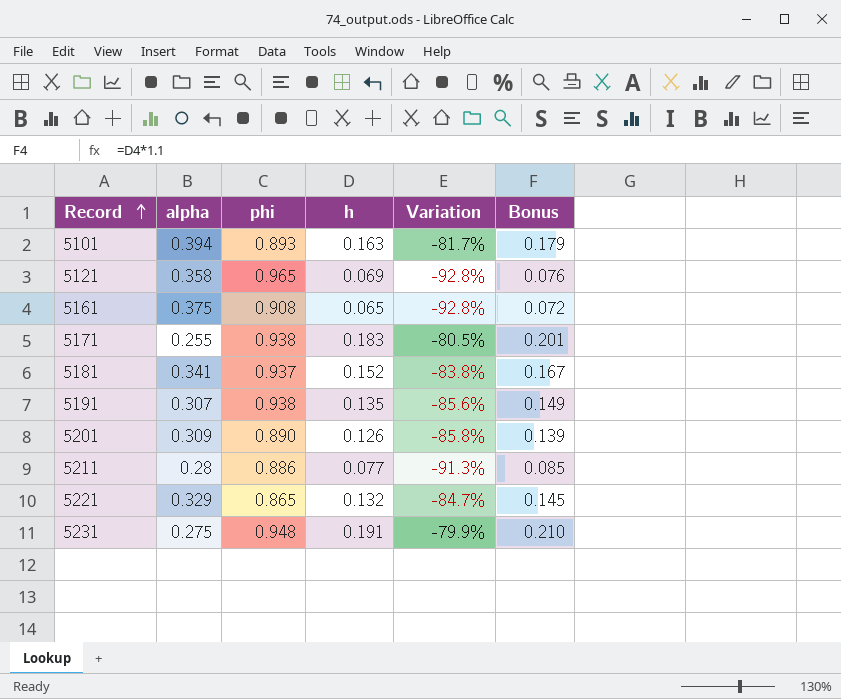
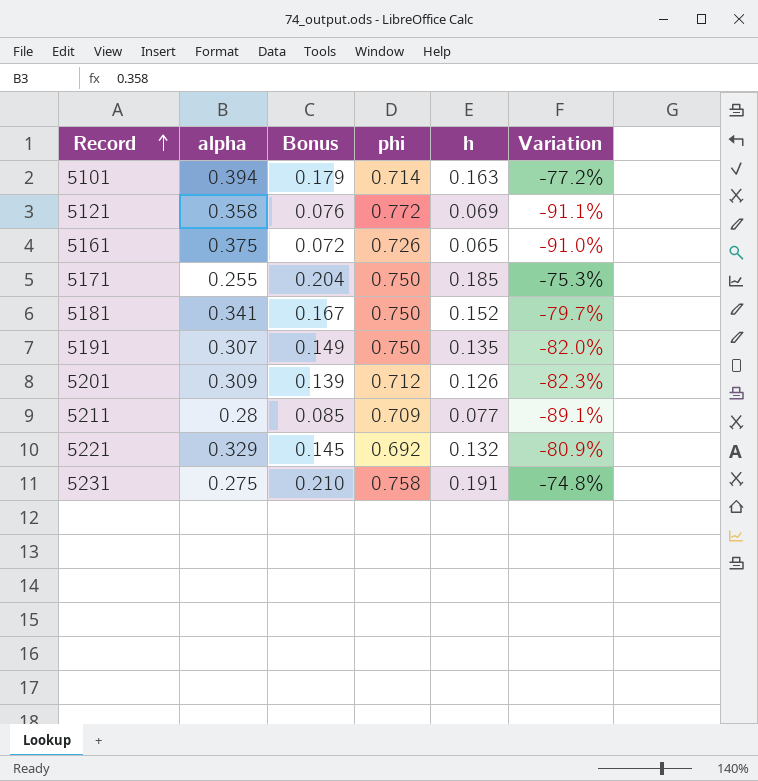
column Bonus | position: 6 -> 3
5101 | phi: 0.893 -> 0.714
5101 | Variation: -81.7% -> -77.2%
5121 | phi: 0.965 -> 0.772
5121 | Variation: -92.8% -> -91.1%
5161 | phi: 0.908 -> 0.726
5161 | Variation: -92.8% -> -91.0%
5171 | Bonus: 0.201 -> 0.204
5171 | phi: 0.938 -> 0.750
5171 | h: 0.183 -> 0.185
5171 | Variation: -80.5% -> -75.3%
5181 | phi: 0.937 -> 0.750
5181 | Variation: -83.8% -> -79.7%
5191 | phi: 0.938 -> 0.750
5191 | Variation: -85.6% -> -82.0%
5201 | phi: 0.890 -> 0.712
5201 | Variation: -85.8% -> -82.3%
5211 | phi: 0.886 -> 0.709
5211 | Variation: -91.3% -> -89.1%
5221 | phi: 0.865 -> 0.692
5221 | Variation: -84.7% -> -80.9%
5231 | phi: 0.948 -> 0.758
5231 | Variation: -79.9% -> -74.8%

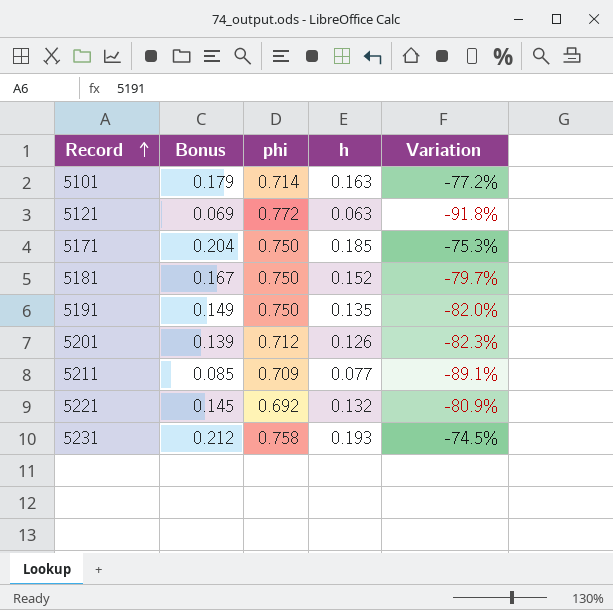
column alpha | position: 2 -> none
row 5161: 0.375 | 0.072 | 0.726 | 0.065 | -91.0% -> none
5121 | Bonus: 0.076 -> 0.069
5121 | h: 0.069 -> 0.063
5121 | Variation: -91.1% -> -91.8%
5231 | Bonus: 0.210 -> 0.212
5231 | h: 0.191 -> 0.193
5231 | Variation: -74.8% -> -74.5%

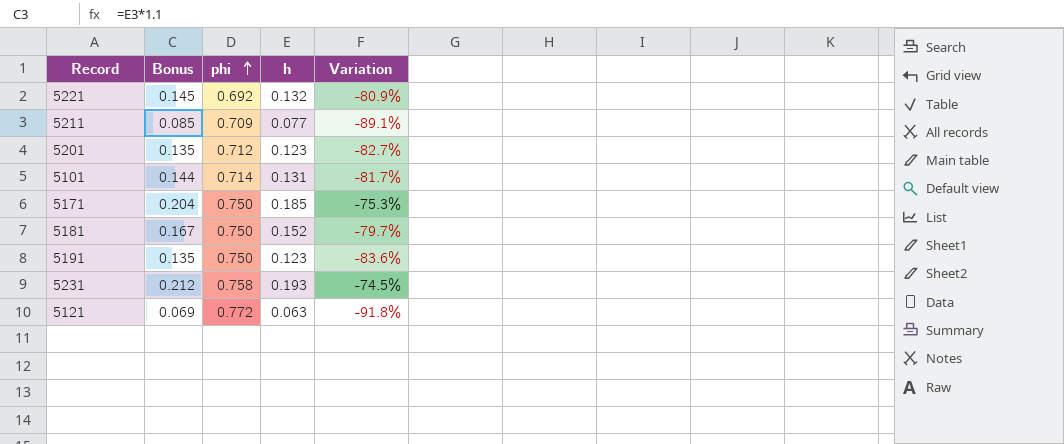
row order: Record ascending -> phi ascending
5201 | Bonus: 0.139 -> 0.135
5201 | h: 0.126 -> 0.123
5201 | Variation: -82.3% -> -82.7%
5101 | Bonus: 0.179 -> 0.144
5101 | h: 0.163 -> 0.131
5101 | Variation: -77.2% -> -81.7%
5191 | Bonus: 0.149 -> 0.135
5191 | h: 0.135 -> 0.123
5191 | Variation: -82.0% -> -83.6%

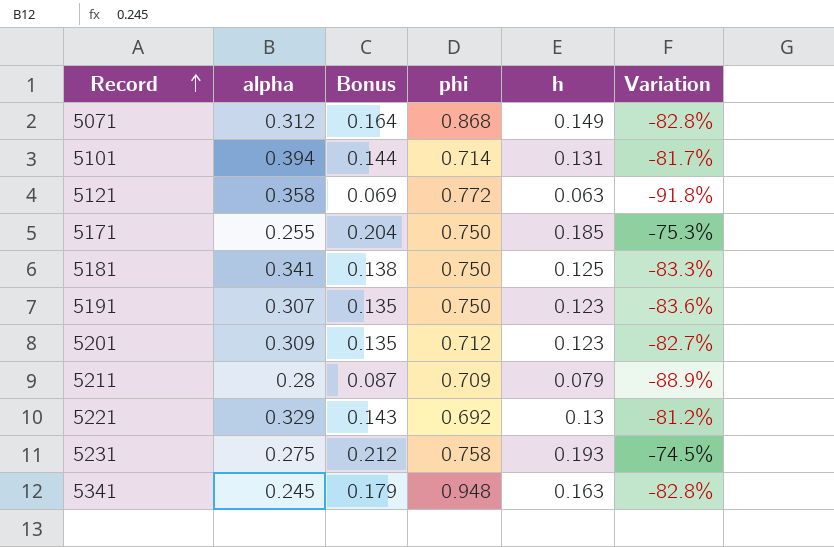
row order: phi ascending -> Record ascending
column alpha | position: none -> 2
row 5071: none -> 0.312 | 0.164 | 0.868 | 0.149 | -82.8%
5181 | Bonus: 0.167 -> 0.138
5181 | h: 0.152 -> 0.125
5181 | Variation: -79.7% -> -83.3%
5211 | Bonus: 0.085 -> 0.087
5211 | h: 0.077 -> 0.079
5211 | Variation: -89.1% -> -88.9%
5221 | Bonus: 0.145 -> 0.143
5221 | h: 0.132 -> 0.13
5221 | Variation: -80.9% -> -81.2%
row 5341: none -> 0.245 | 0.179 | 0.948 | 0.163 | -82.8%

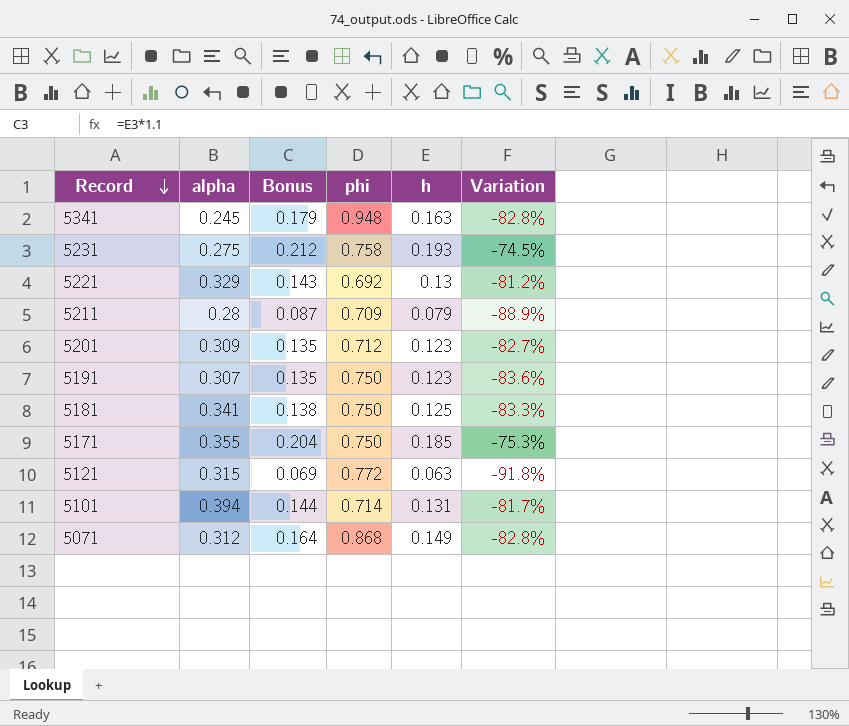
row order: Record ascending -> Record descending
5171 | alpha: 0.255 -> 0.355
5121 | alpha: 0.358 -> 0.315

